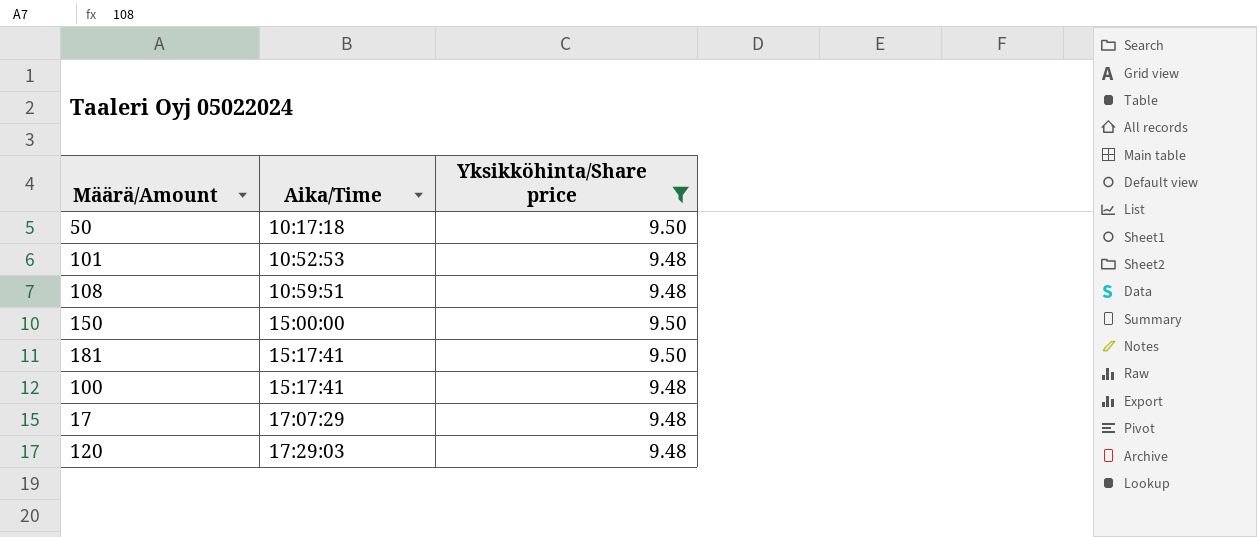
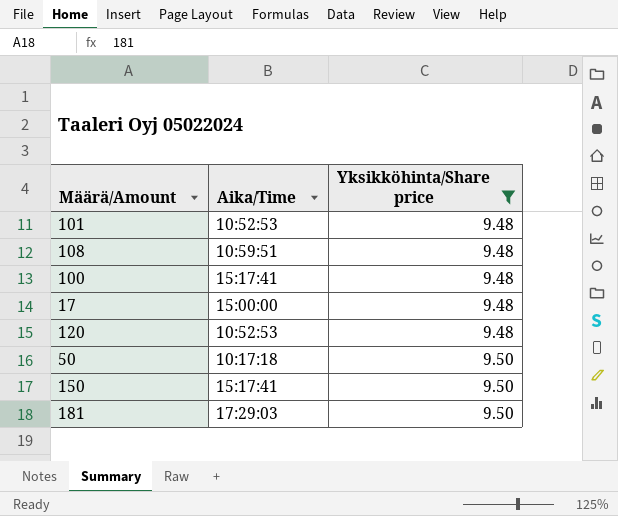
row order: Aika/Time ascending -> Yksikköhinta/Share price ascending
17 | Aika/Time: 17:07:29 -> 15:00:00
120 | Aika/Time: 17:29:03 -> 10:52:53
150 | Aika/Time: 15:00:00 -> 15:17:41
181 | Aika/Time: 15:17:41 -> 17:29:03

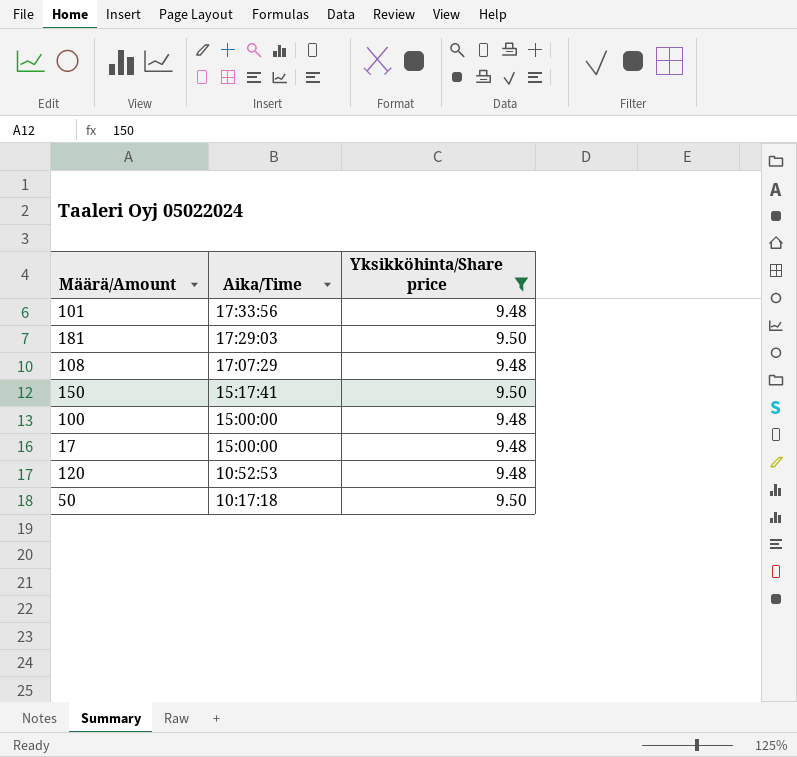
row order: Yksikköhinta/Share price ascending -> Aika/Time descending
101 | Aika/Time: 10:52:53 -> 17:33:56
108 | Aika/Time: 10:59:51 -> 17:07:29
100 | Aika/Time: 15:17:41 -> 15:00:00

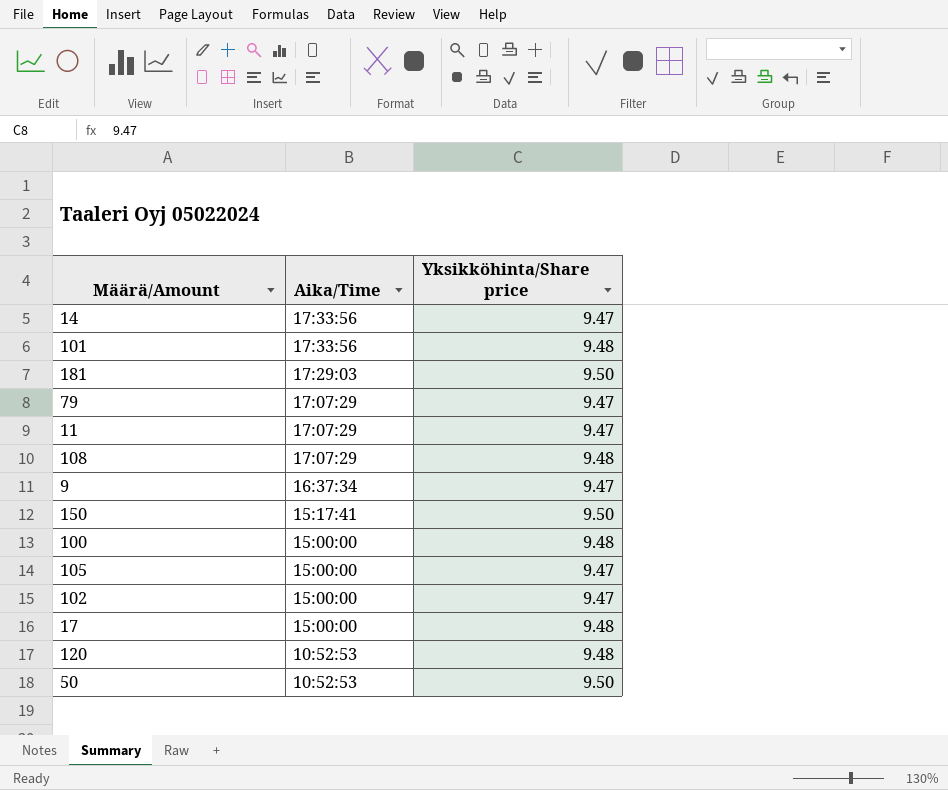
filter: Yksikköhinta/Share price != 9.47 -> none
50 | Aika/Time: 10:17:18 -> 10:52:53

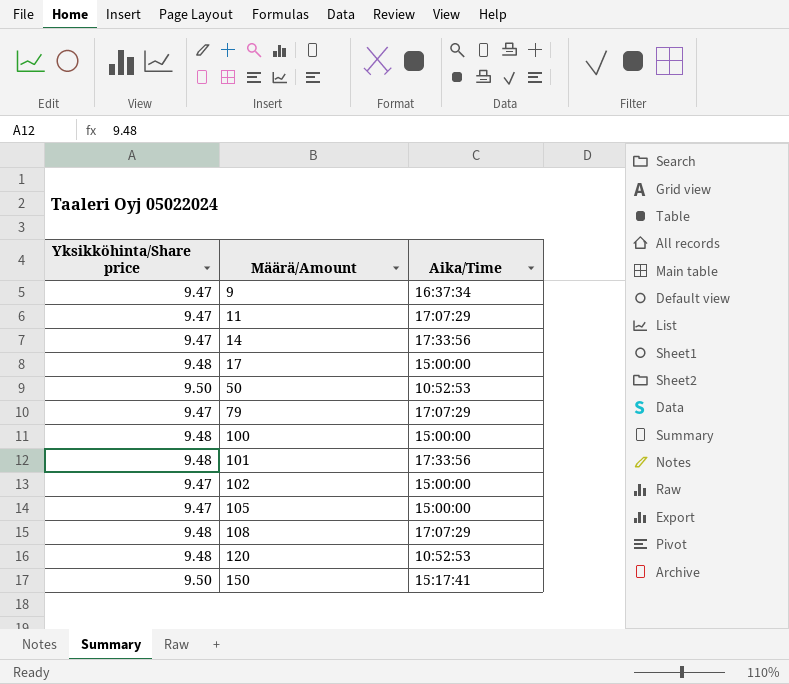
row order: Aika/Time descending -> Määrä/Amount ascending
column Yksikköhinta/Share price | position: 3 -> 1
row 181: 17:29:03 | 9.50 -> none

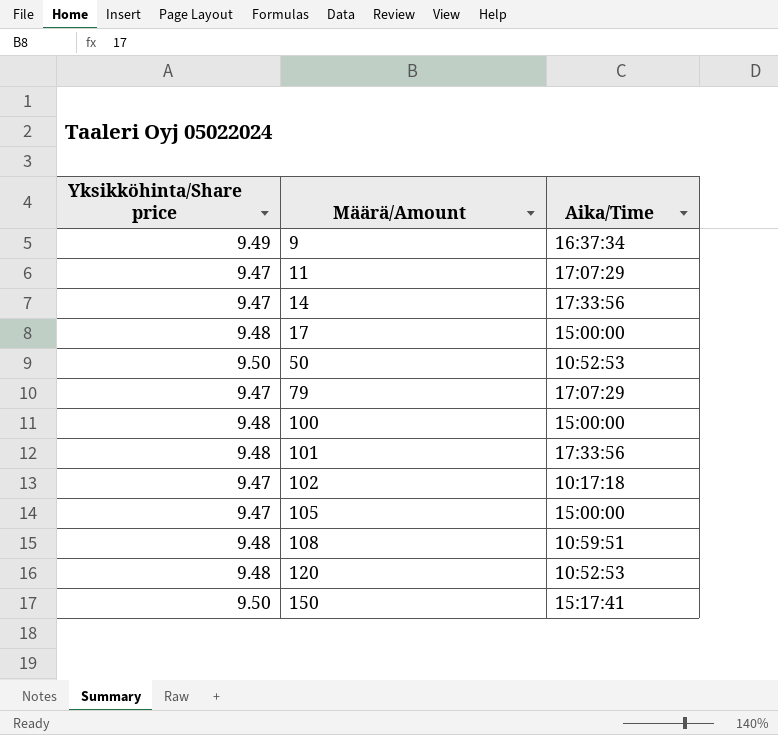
9 | Yksikköhinta/Share price: 9.47 -> 9.49
102 | Aika/Time: 15:00:00 -> 10:17:18
108 | Aika/Time: 17:07:29 -> 10:59:51

